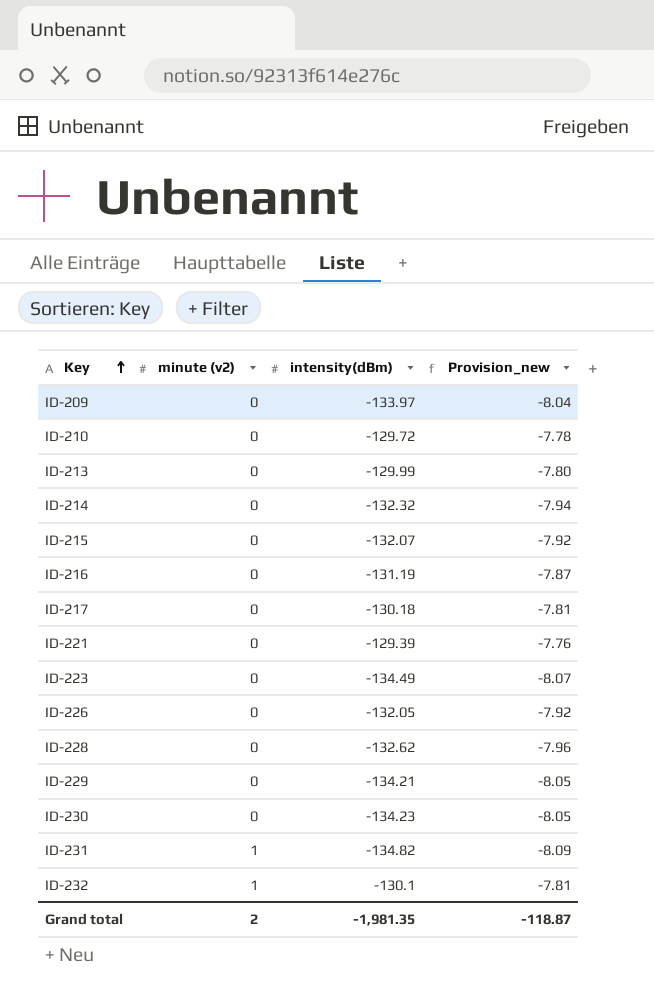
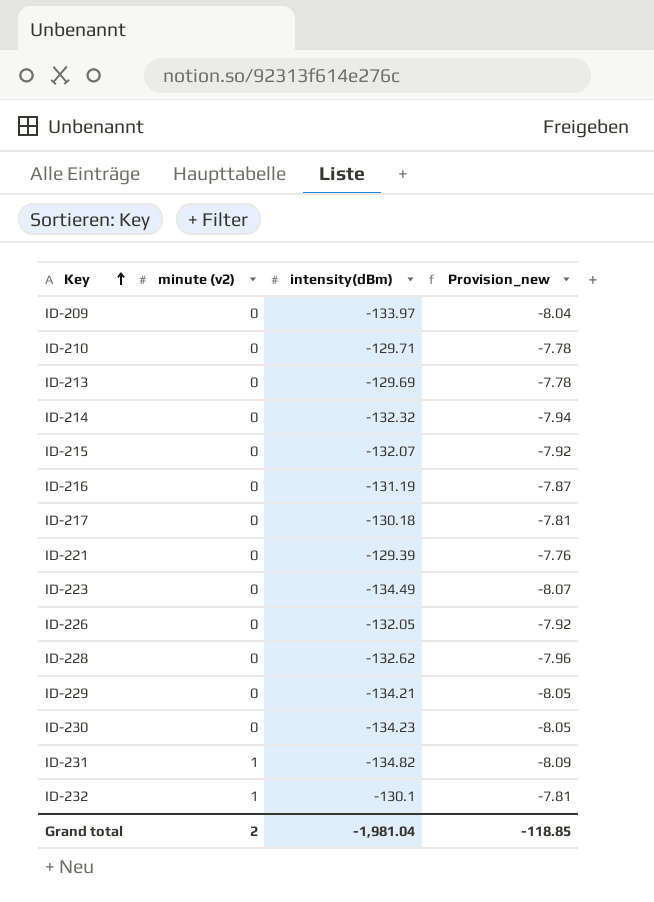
ID-210 | intensity(dBm): -129.72 -> -129.71
ID-213 | intensity(dBm): -129.99 -> -129.69
ID-213 | Provision_new: -7.80 -> -7.78
Grand total | intensity(dBm): -1,981.35 -> -1,981.04
Grand total | Provision_new: -118.87 -> -118.85

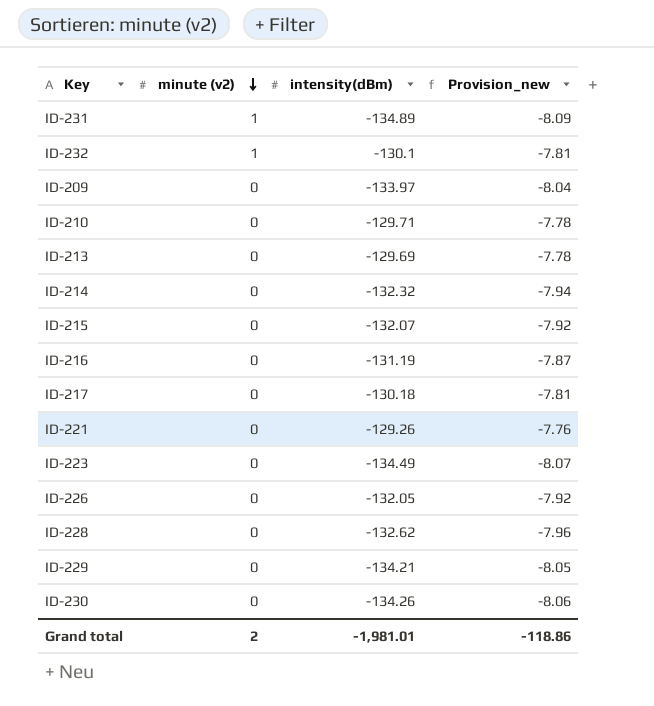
row order: Key ascending -> minute (v2) descending
ID-231 | intensity(dBm): -134.82 -> -134.89
ID-221 | intensity(dBm): -129.39 -> -129.26
ID-230 | intensity(dBm): -134.23 -> -134.26
ID-230 | Provision_new: -8.05 -> -8.06
Grand total | intensity(dBm): -1,981.04 -> -1,981.01
Grand total | Provision_new: -118.85 -> -118.86

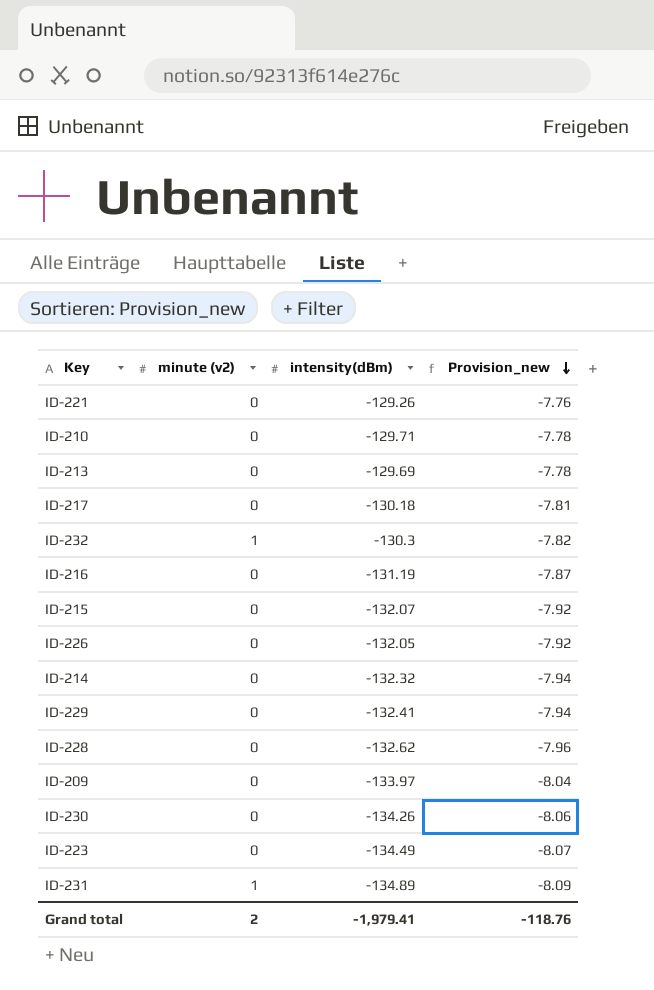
row order: minute (v2) descending -> Provision_new descending
ID-232 | intensity(dBm): -130.1 -> -130.3
ID-232 | Provision_new: -7.81 -> -7.82
ID-229 | intensity(dBm): -134.21 -> -132.41
ID-229 | Provision_new: -8.05 -> -7.94
Grand total | intensity(dBm): -1,981.01 -> -1,979.41
Grand total | Provision_new: -118.86 -> -118.76

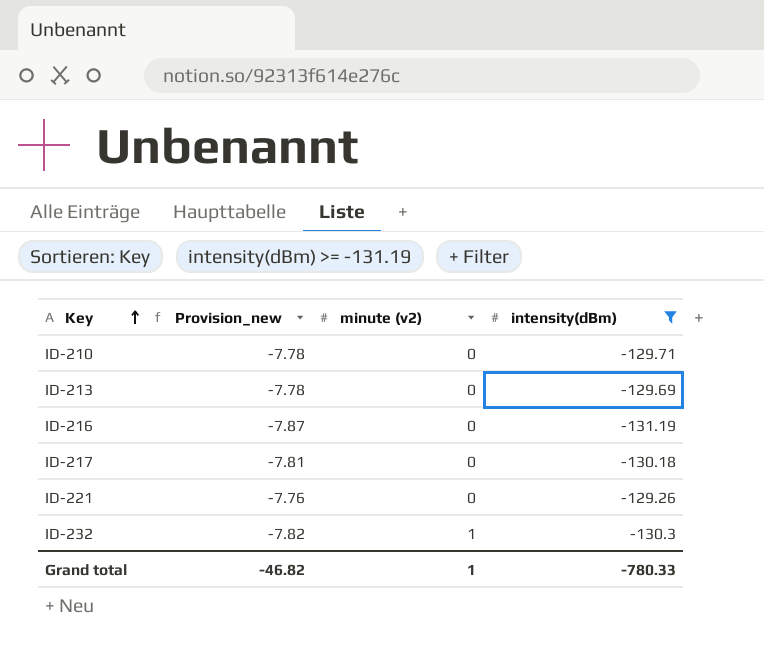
filter: none -> intensity(dBm) >= -131.19
row order: Provision_new descending -> Key ascending
column Provision_new | position: 4 -> 2
Grand total | Provision_new: -118.76 -> -46.82
Grand total | minute (v2): 2 -> 1
Grand total | intensity(dBm): -1,979.41 -> -780.33

